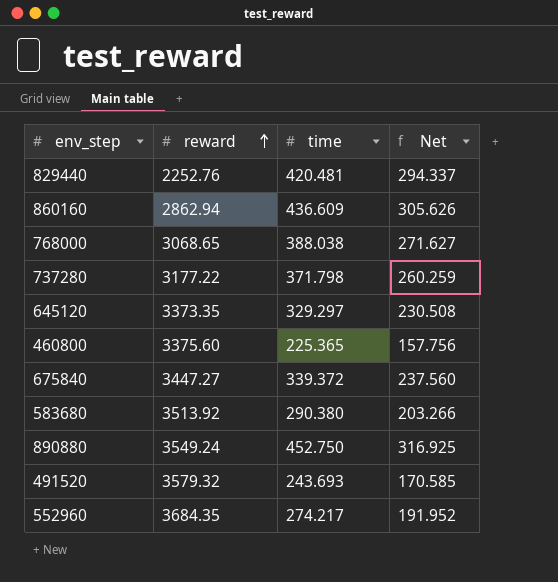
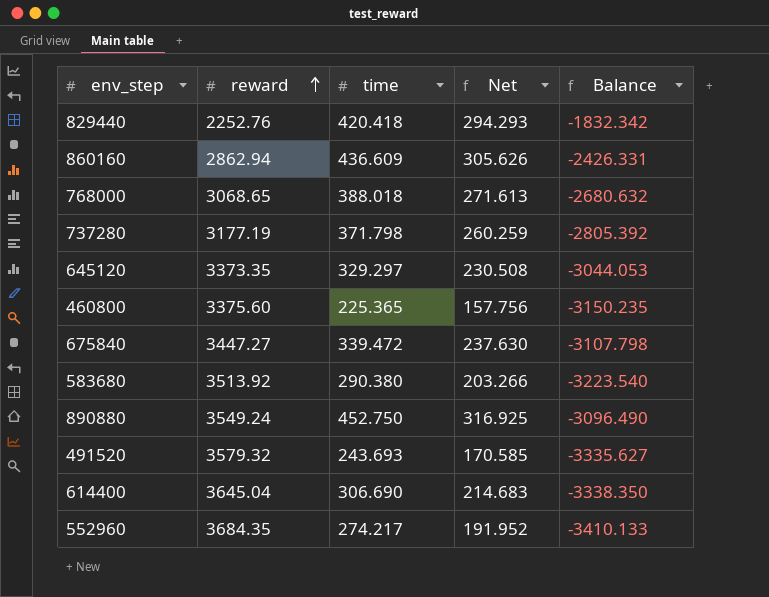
column Balance | formula: none -> [time] - [reward]
829440 | time: 420.481 -> 420.418
829440 | Net: 294.337 -> 294.293
768000 | time: 388.038 -> 388.018
768000 | Net: 271.627 -> 271.613
737280 | reward: 3177.22 -> 3177.19
675840 | time: 339.372 -> 339.472
675840 | Net: 237.560 -> 237.630
row 614400: none -> 3645.04 | 306.690 | 214.683 | -3338.350

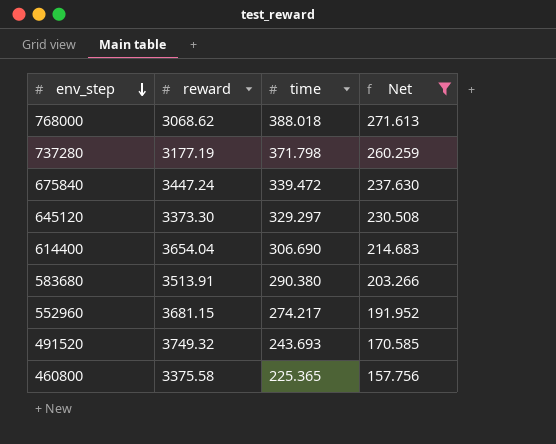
filter: none -> Net <= 271.613
row order: reward ascending -> env_step descending
column Balance | formula: [time] - [reward] -> none
768000 | reward: 3068.65 -> 3068.62
675840 | reward: 3447.27 -> 3447.24
645120 | reward: 3373.35 -> 3373.30
614400 | reward: 3645.04 -> 3654.04
583680 | reward: 3513.92 -> 3513.91
552960 | reward: 3684.35 -> 3681.15
491520 | reward: 3579.32 -> 3749.32
460800 | reward: 3375.60 -> 3375.58

